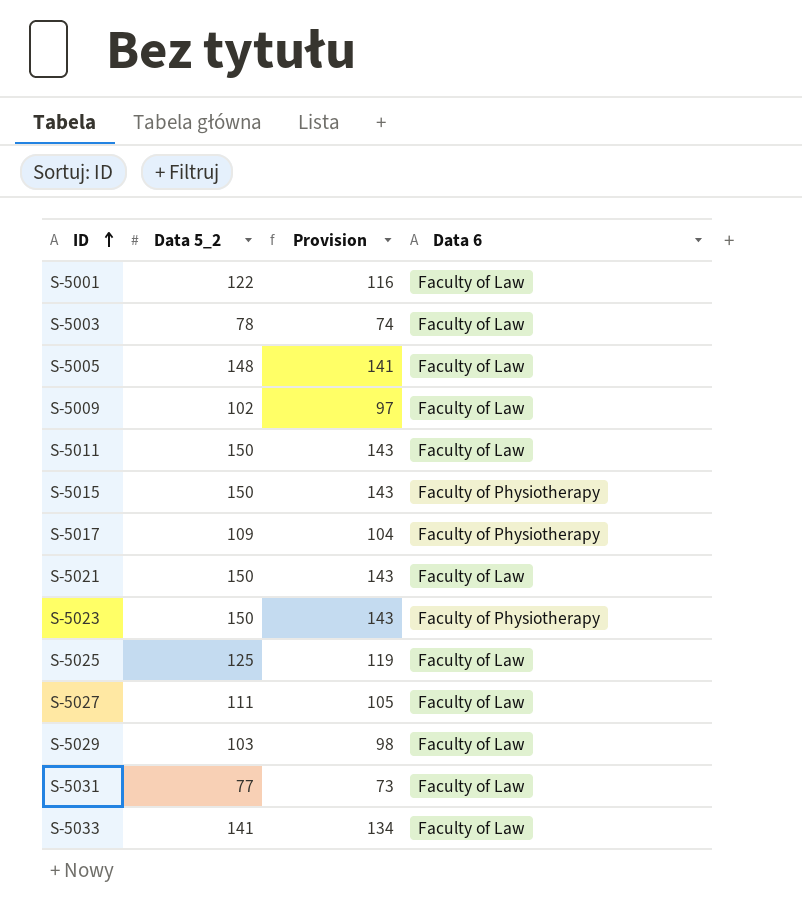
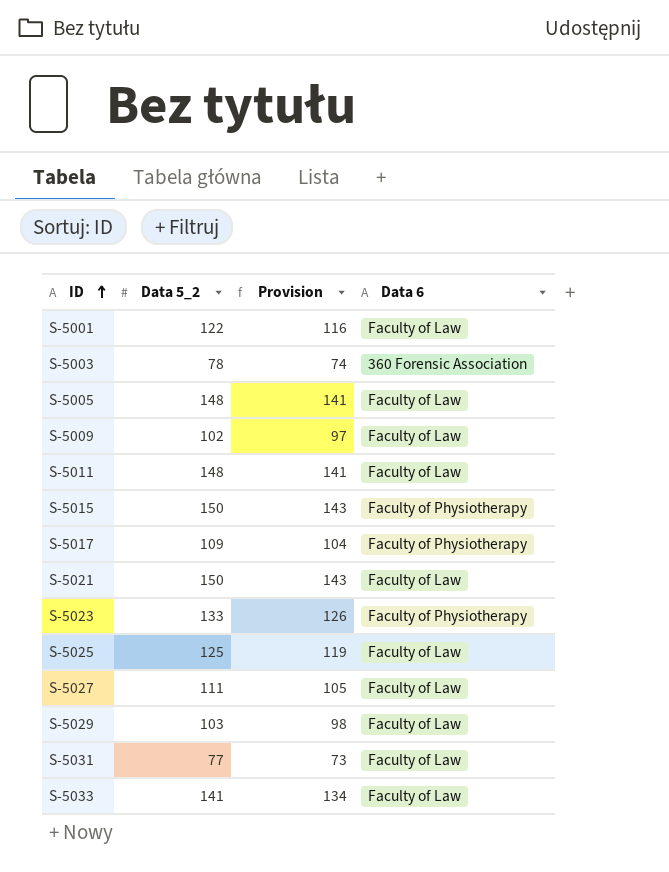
S-5003 | Data 6: Faculty of Law -> 360 Forensic Association
S-5011 | Data 5_2: 150 -> 148
S-5011 | Provision: 143 -> 141
S-5023 | Data 5_2: 150 -> 133
S-5023 | Provision: 143 -> 126

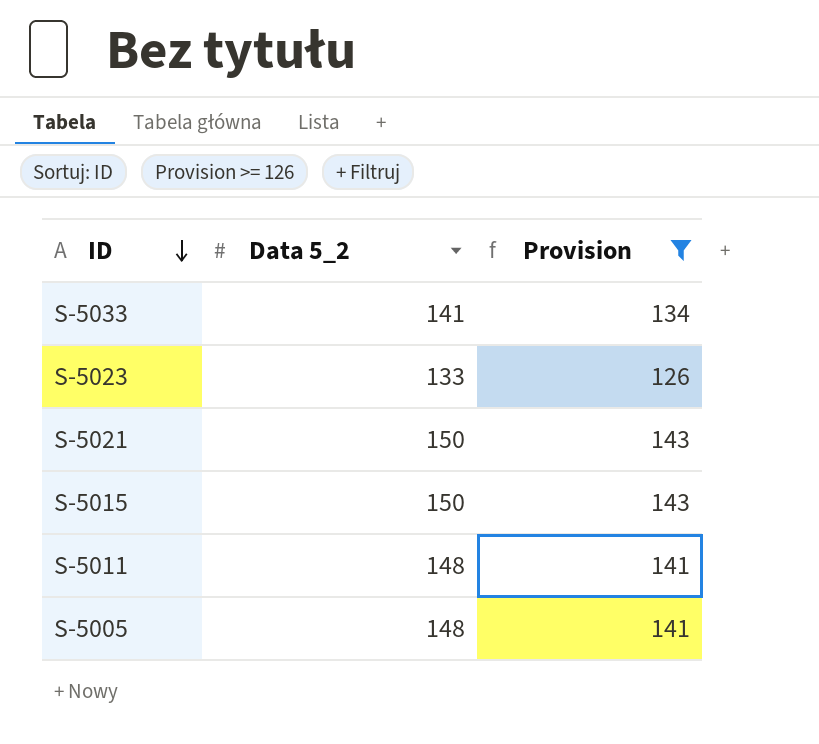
filter: none -> Provision >= 126
row order: ID ascending -> ID descending
column Data 6 | position: 4 -> none

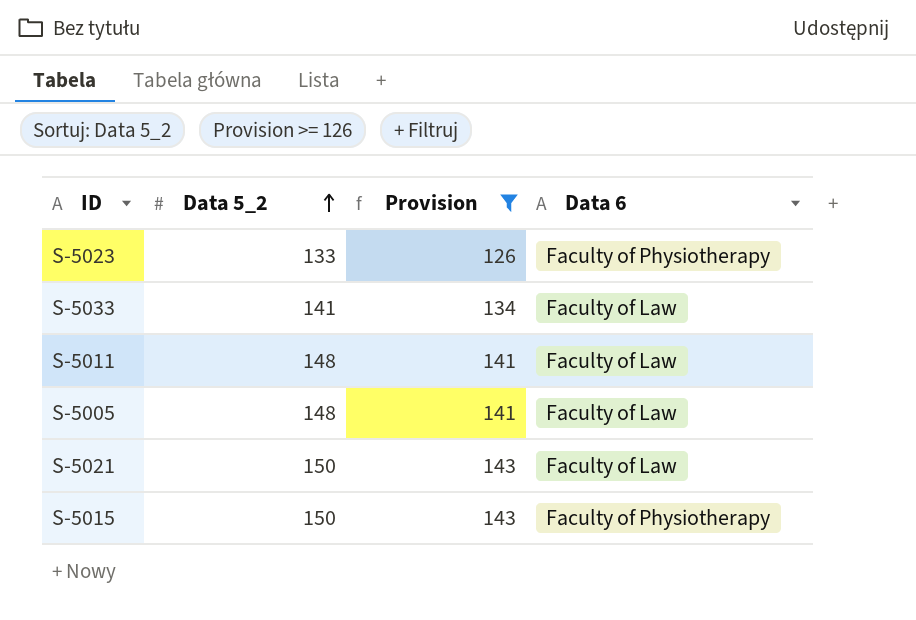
row order: ID descending -> Data 5_2 ascending
column Data 6 | position: none -> 4

